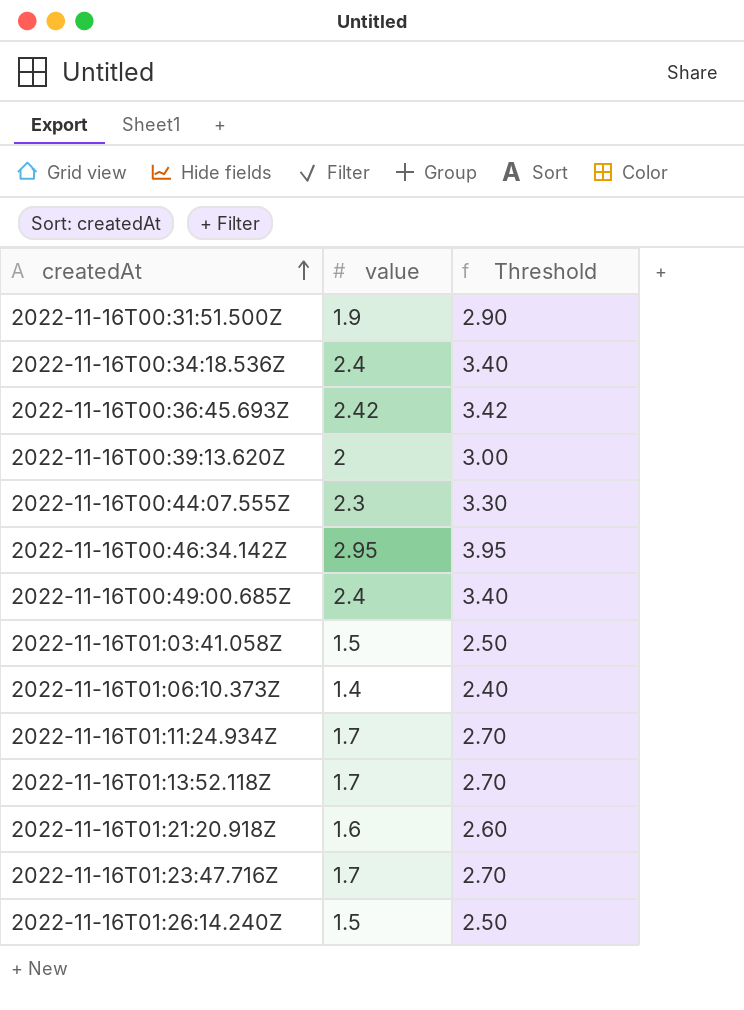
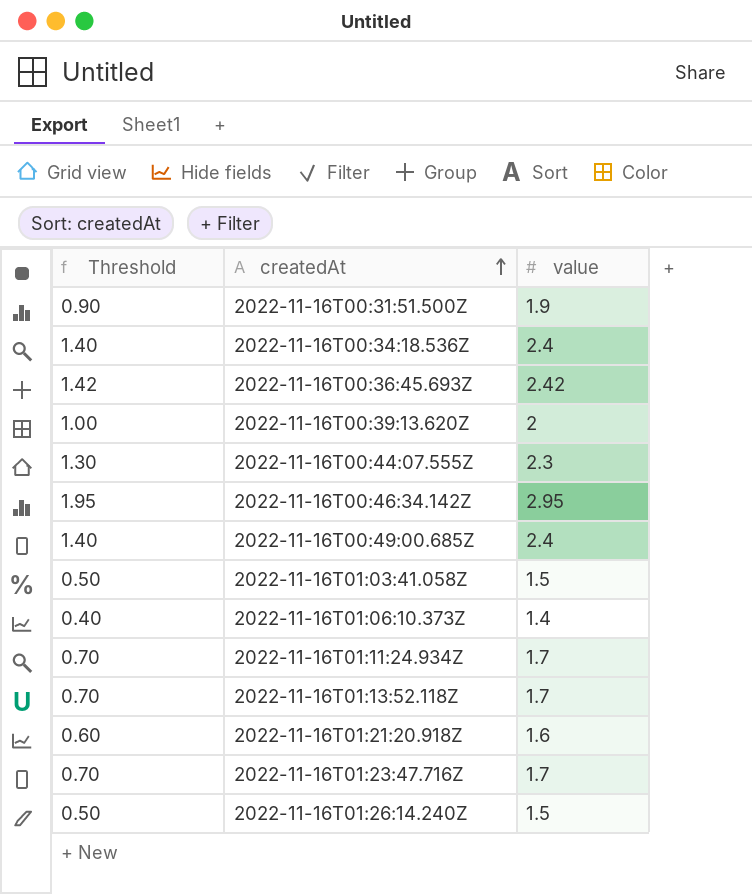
column Threshold | formula: [value] + 1 -> [value] - 1
column Threshold | position: 3 -> 1

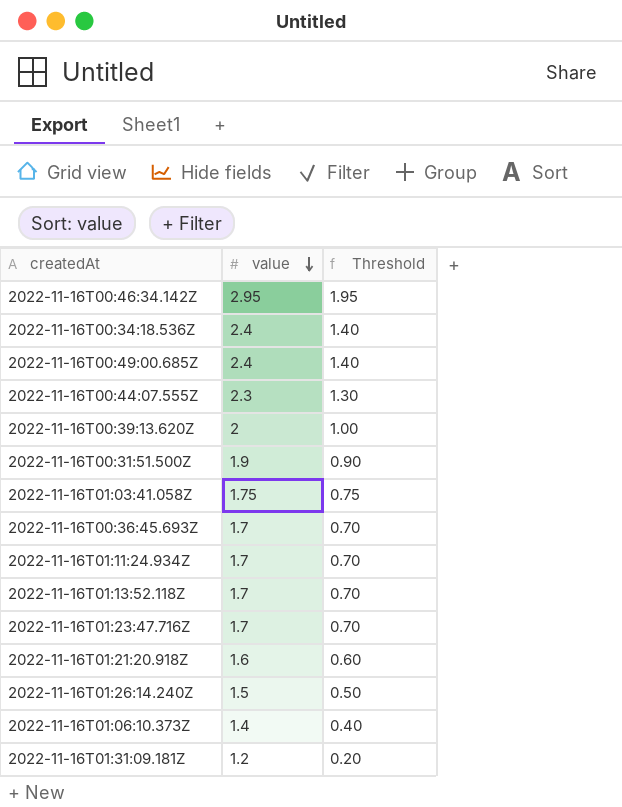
row order: createdAt ascending -> value descending
column Threshold | position: 1 -> 3
2022-11-16T01:03:41.058Z | value: 1.5 -> 1.75
2022-11-16T01:03:41.058Z | Threshold: 0.50 -> 0.75
2022-11-16T00:36:45.693Z | value: 2.42 -> 1.7
2022-11-16T00:36:45.693Z | Threshold: 1.42 -> 0.70
row 2022-11-16T01:31:09.181Z: none -> 1.2 | 0.20

